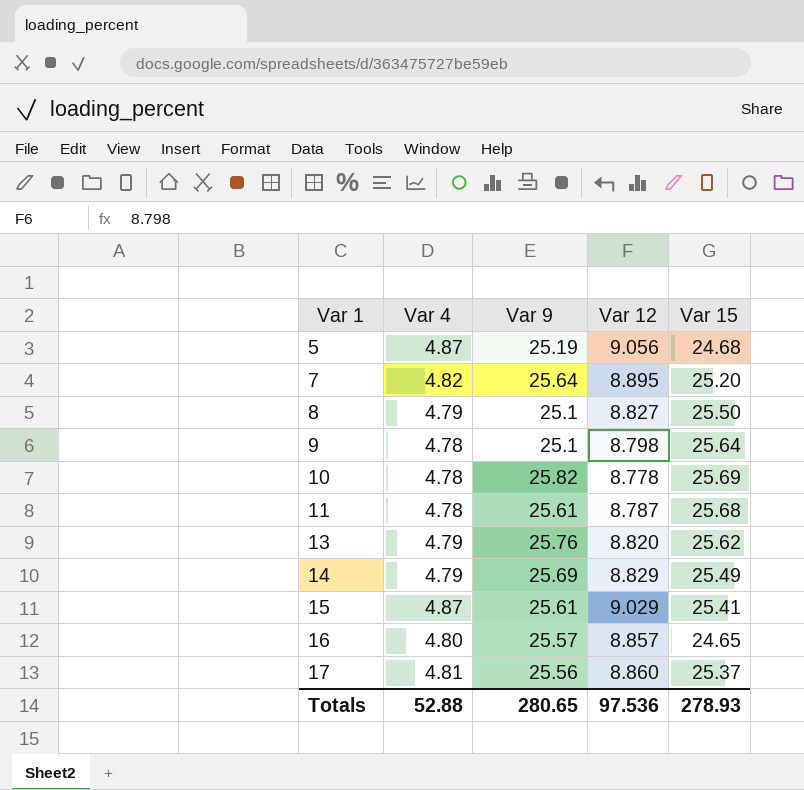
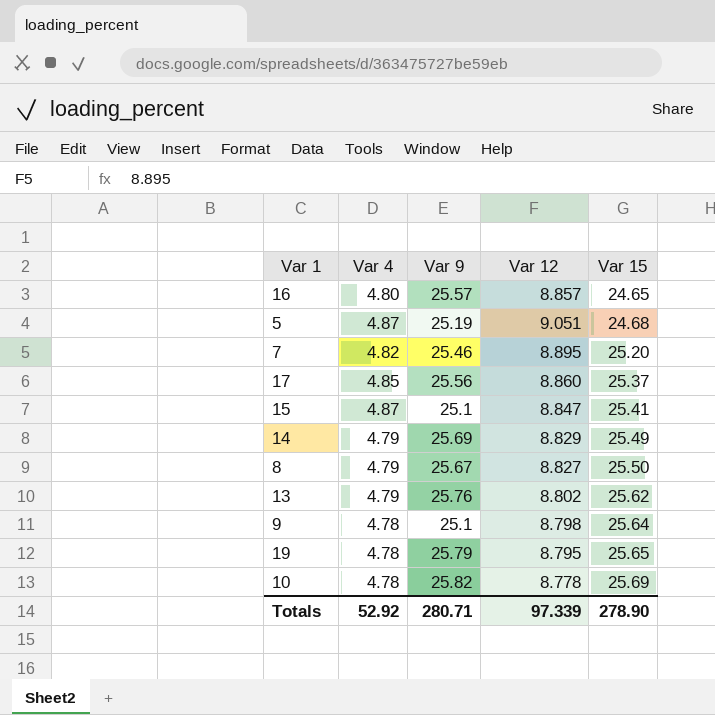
row order: Var 1 ascending -> Var 15 ascending
row 11: 4.78 | 25.61 | 8.787 | 25.68 -> none
5 | Var 12: 9.056 -> 9.051
7 | Var 9: 25.64 -> 25.46
17 | Var 4: 4.81 -> 4.85
15 | Var 9: 25.61 -> 25.1
15 | Var 12: 9.029 -> 8.847
8 | Var 9: 25.1 -> 25.67
13 | Var 12: 8.820 -> 8.802
row 19: none -> 4.78 | 25.79 | 8.795 | 25.65
Totals | Var 4: 52.88 -> 52.92
Totals | Var 9: 280.65 -> 280.71
Totals | Var 12: 97.536 -> 97.339
Totals | Var 15: 278.93 -> 278.90

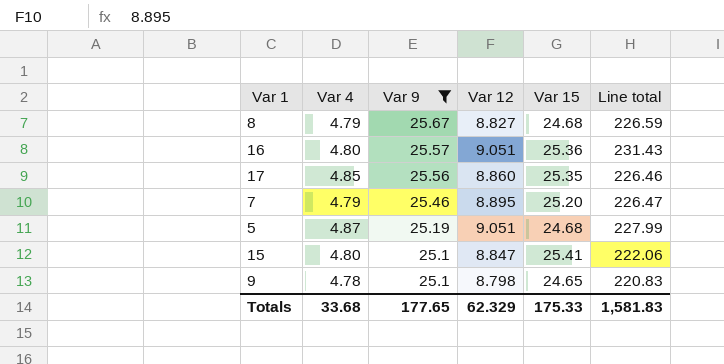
filter: none -> Var 9 <= 25.67
row order: Var 15 ascending -> Var 9 descending
column Line total | formula: none -> [Var 9] * [Var 12]
8 | Var 15: 25.50 -> 24.68
16 | Var 12: 8.857 -> 9.051
16 | Var 15: 24.65 -> 25.36
17 | Var 15: 25.37 -> 25.35
7 | Var 4: 4.82 -> 4.79
15 | Var 4: 4.87 -> 4.80
9 | Var 15: 25.64 -> 24.65
Totals | Var 4: 52.92 -> 33.68
Totals | Var 9: 280.71 -> 177.65
Totals | Var 12: 97.339 -> 62.329
Totals | Var 15: 278.90 -> 175.33

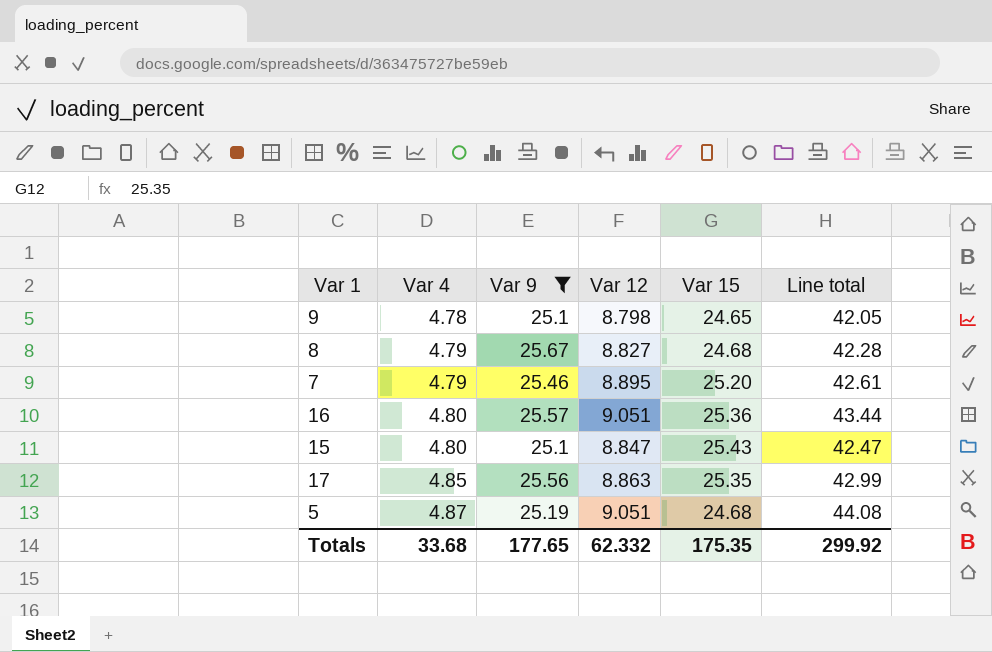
row order: Var 9 descending -> Var 4 ascending
column Line total | formula: [Var 9] * [Var 12] -> [Var 4] * [Var 12]
15 | Var 15: 25.41 -> 25.43
17 | Var 12: 8.860 -> 8.863
Totals | Var 12: 62.329 -> 62.332
Totals | Var 15: 175.33 -> 175.35
Totals | Line total: 1,581.83 -> 299.92

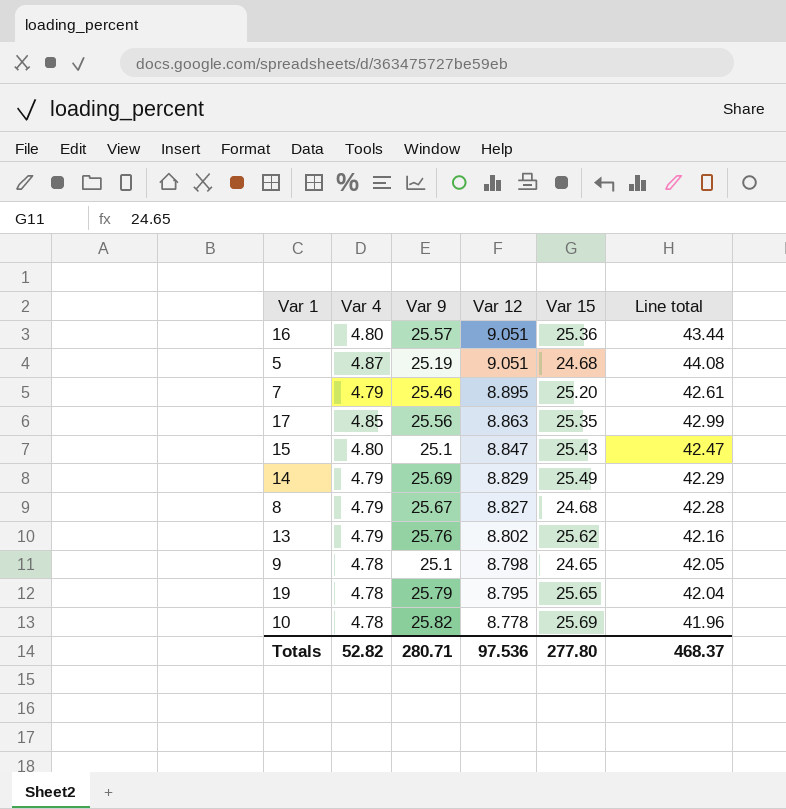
filter: Var 9 <= 25.67 -> none
row order: Var 4 ascending -> Var 12 descending
Totals | Var 4: 33.68 -> 52.82
Totals | Var 9: 177.65 -> 280.71
Totals | Var 12: 62.332 -> 97.536
Totals | Var 15: 175.35 -> 277.80
Totals | Line total: 299.92 -> 468.37

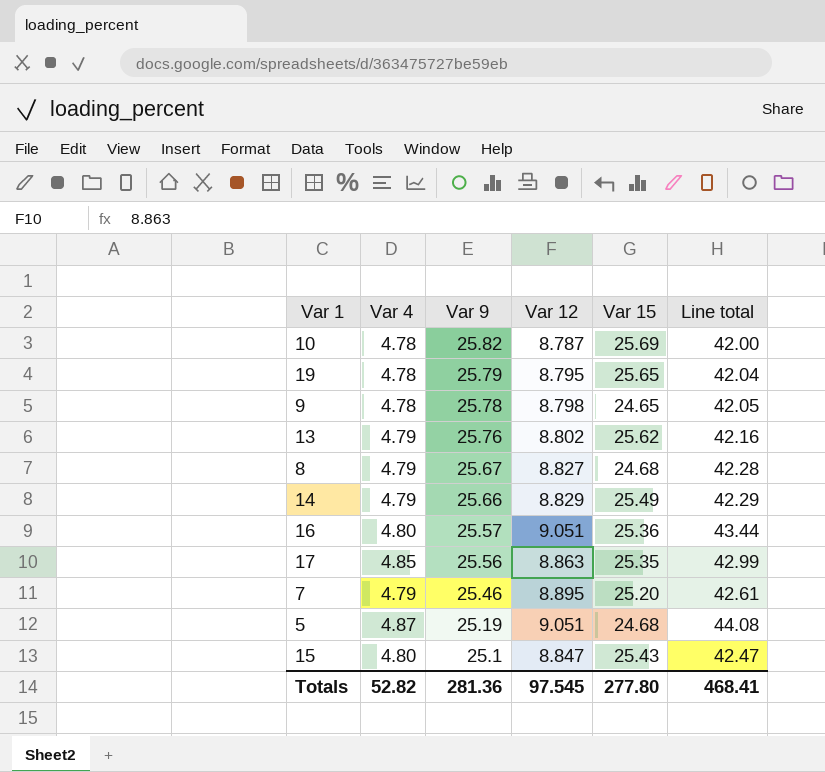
row order: Var 12 descending -> Var 9 descending
10 | Var 12: 8.778 -> 8.787
10 | Line total: 41.96 -> 42.00
9 | Var 9: 25.1 -> 25.78
14 | Var 9: 25.69 -> 25.66
Totals | Var 9: 280.71 -> 281.36
Totals | Var 12: 97.536 -> 97.545
Totals | Line total: 468.37 -> 468.41

